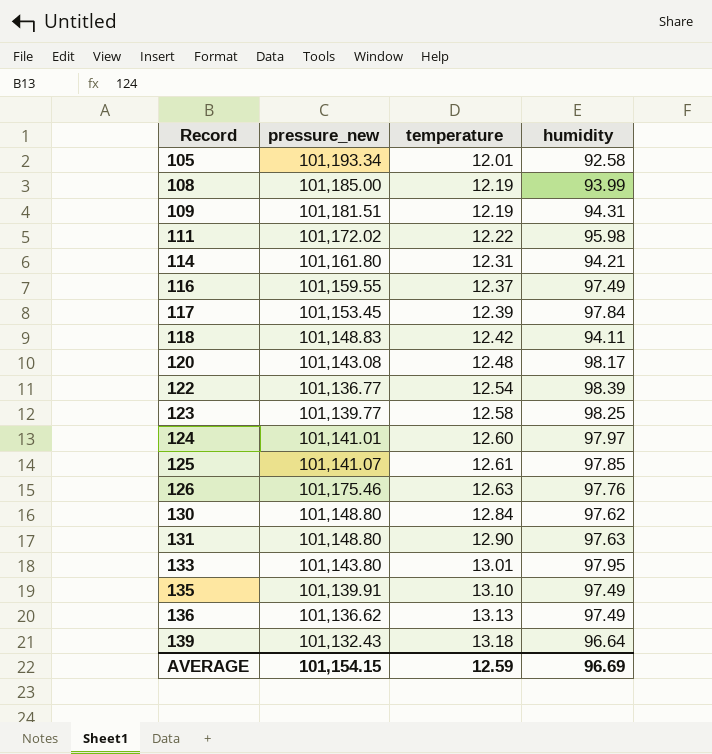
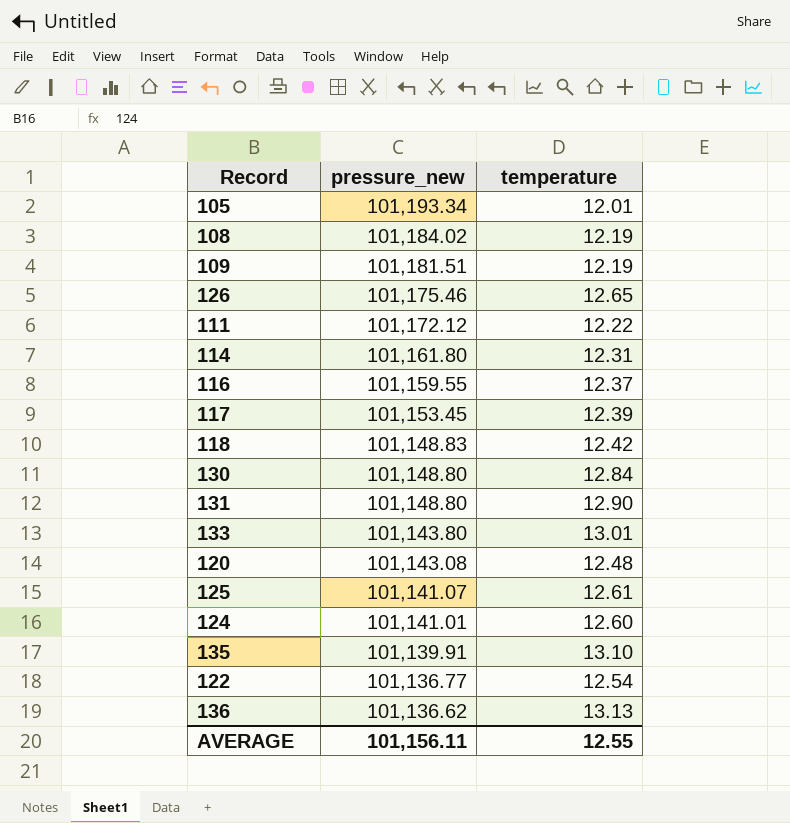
row order: Record ascending -> pressure_new descending
column humidity | position: 4 -> none
row 123: 101,139.77 | 12.58 | 98.25 -> none
row 139: 101,132.43 | 13.18 | 96.64 -> none
108 | pressure_new: 101,185.00 -> 101,184.02
126 | temperature: 12.63 -> 12.65
111 | pressure_new: 101,172.02 -> 101,172.12
AVERAGE | pressure_new: 101,154.15 -> 101,156.11
AVERAGE | temperature: 12.59 -> 12.55

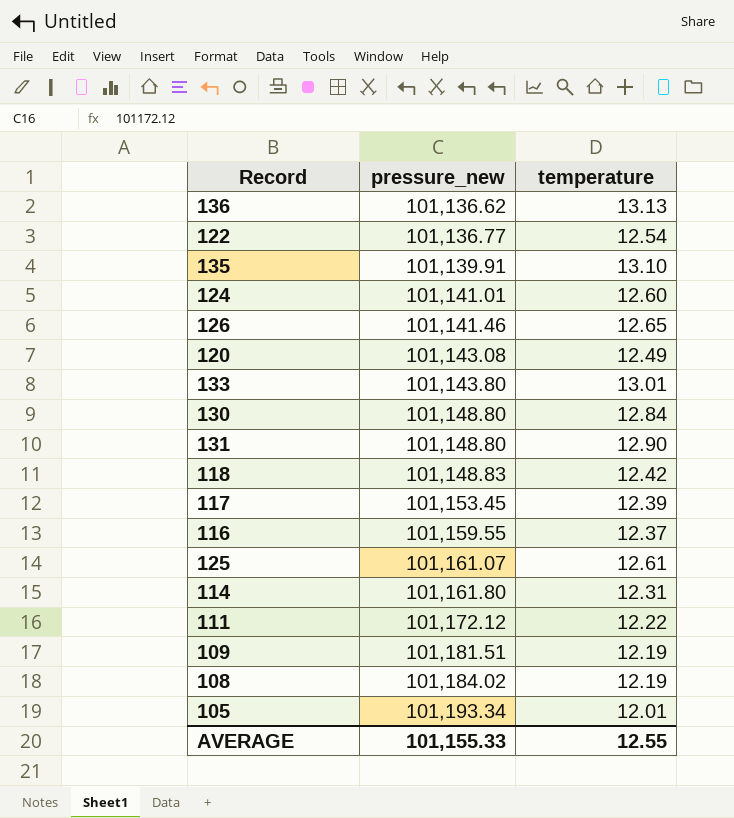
row order: pressure_new descending -> pressure_new ascending
126 | pressure_new: 101,175.46 -> 101,141.46
120 | temperature: 12.48 -> 12.49
125 | pressure_new: 101,141.07 -> 101,161.07
AVERAGE | pressure_new: 101,156.11 -> 101,155.33

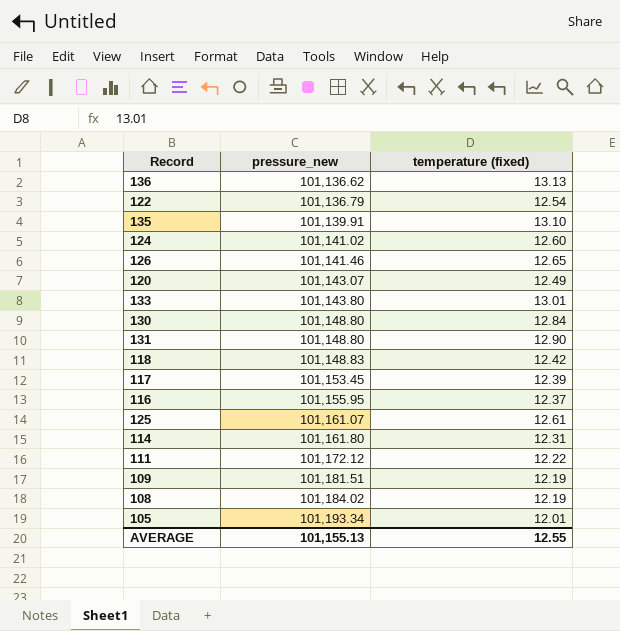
column name: temperature -> temperature (fixed)
122 | pressure_new: 101,136.77 -> 101,136.79
124 | pressure_new: 101,141.01 -> 101,141.02
120 | pressure_new: 101,143.08 -> 101,143.07
116 | pressure_new: 101,159.55 -> 101,155.95
AVERAGE | pressure_new: 101,155.33 -> 101,155.13

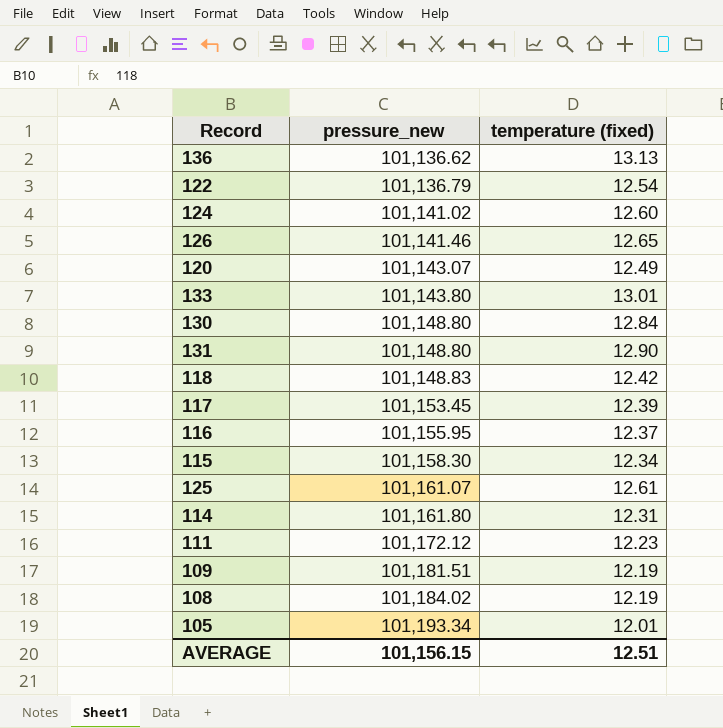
row 135: 101,139.91 | 13.10 -> none
row 115: none -> 101,158.30 | 12.34
111 | temperature (fixed): 12.22 -> 12.23
AVERAGE | pressure_new: 101,155.13 -> 101,156.15
AVERAGE | temperature (fixed): 12.55 -> 12.51

